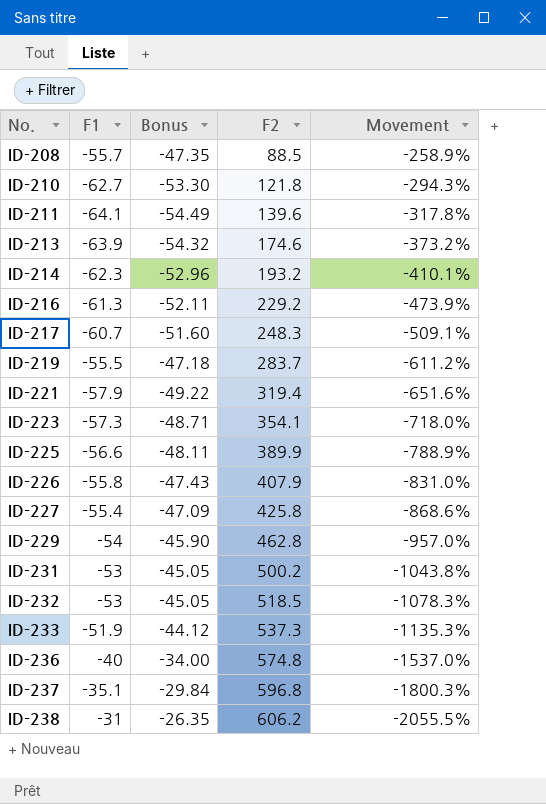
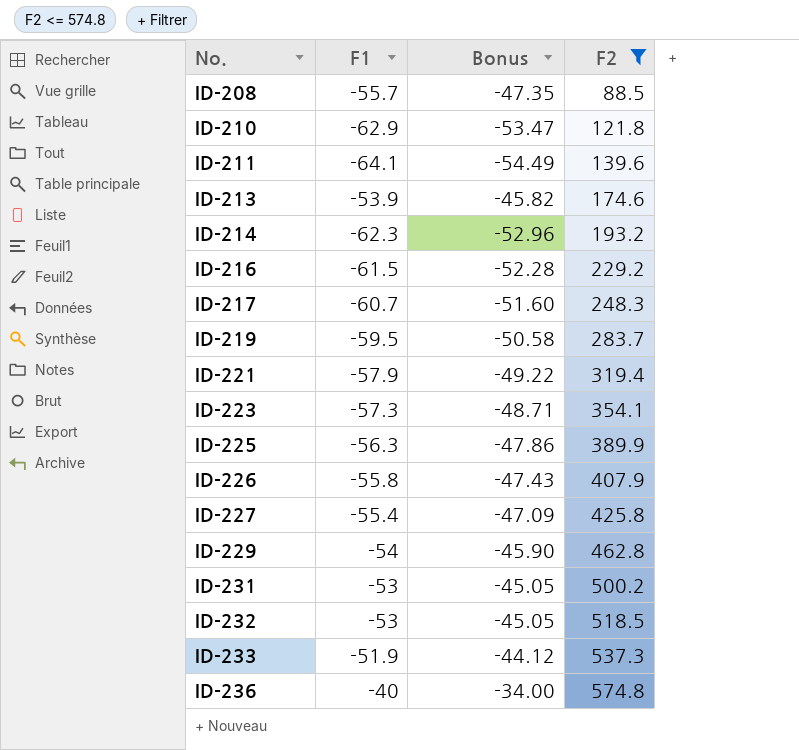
filter: none -> F2 <= 574.8
column Movement | formula: ([F2] - [F1]) / [F1] -> none
ID-210 | F1: -62.7 -> -62.9
ID-210 | Bonus: -53.30 -> -53.47
ID-213 | F1: -63.9 -> -53.9
ID-213 | Bonus: -54.32 -> -45.82
ID-216 | F1: -61.3 -> -61.5
ID-216 | Bonus: -52.11 -> -52.28
ID-219 | F1: -55.5 -> -59.5
ID-219 | Bonus: -47.18 -> -50.58
ID-225 | F1: -56.6 -> -56.3
ID-225 | Bonus: -48.11 -> -47.86

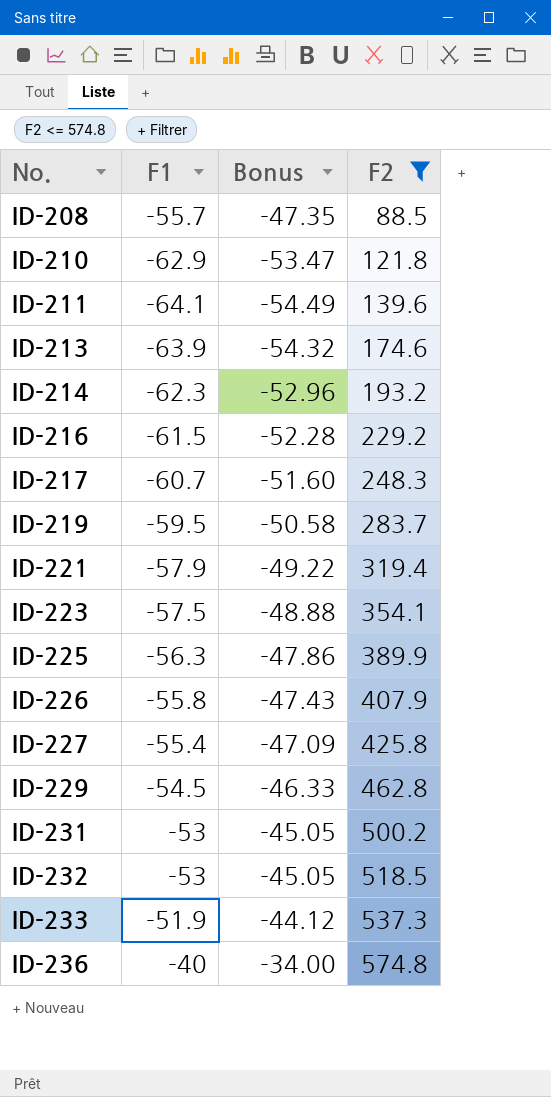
ID-213 | F1: -53.9 -> -63.9
ID-213 | Bonus: -45.82 -> -54.32
ID-223 | F1: -57.3 -> -57.5
ID-223 | Bonus: -48.71 -> -48.88
ID-229 | F1: -54 -> -54.5
ID-229 | Bonus: -45.90 -> -46.33

